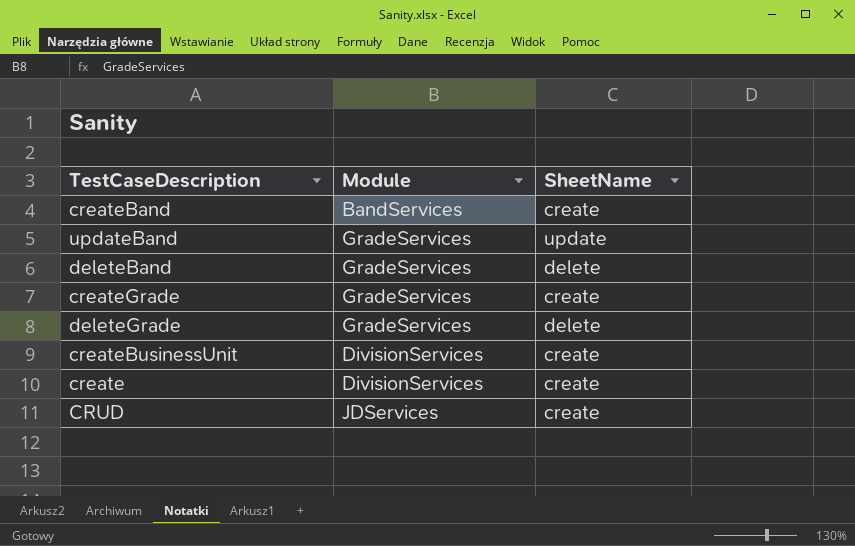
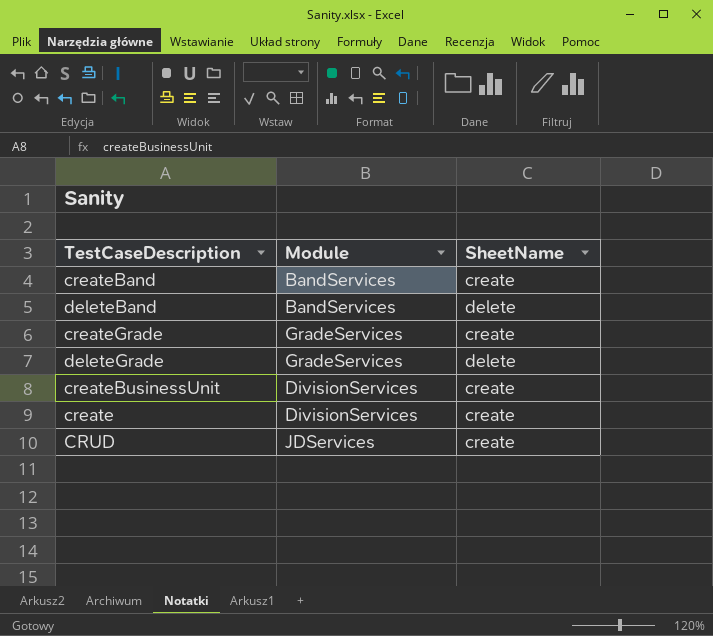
row updateBand: GradeServices | update -> none
deleteBand | Module: GradeServices -> BandServices

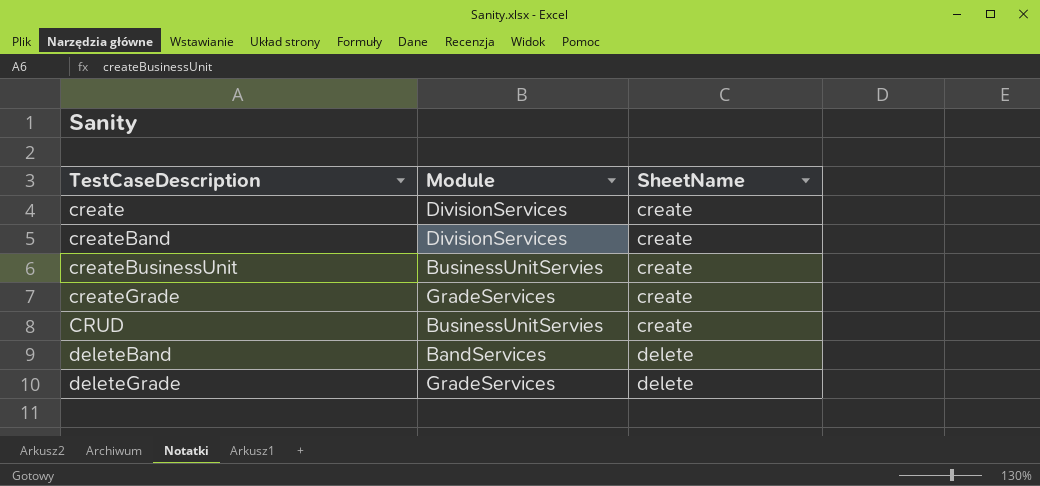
row order: none -> TestCaseDescription ascending
createBand | Module: BandServices -> DivisionServices
createBusinessUnit | Module: DivisionServices -> BusinessUnitServies
CRUD | Module: JDServices -> BusinessUnitServies

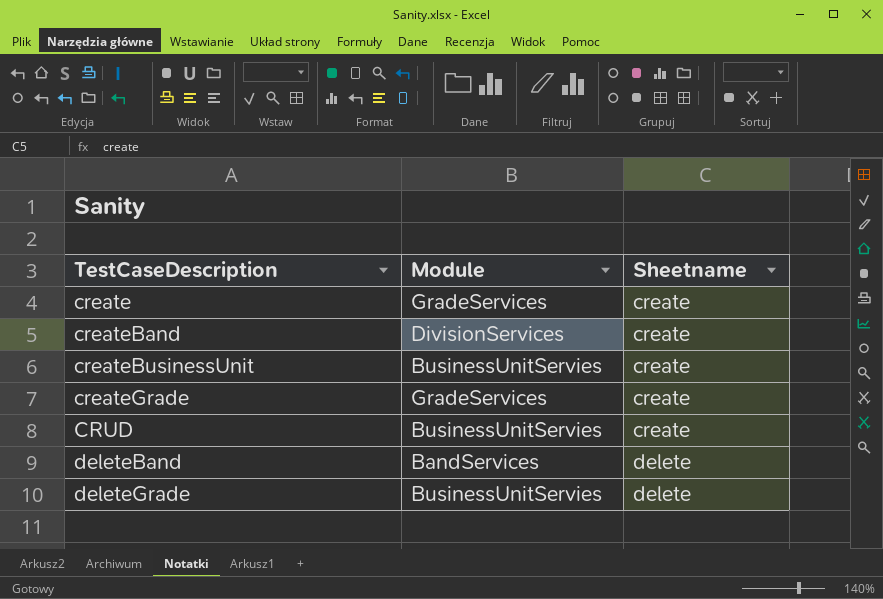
column name: SheetName -> Sheetname
create | Module: DivisionServices -> GradeServices
deleteGrade | Module: GradeServices -> BusinessUnitServies

